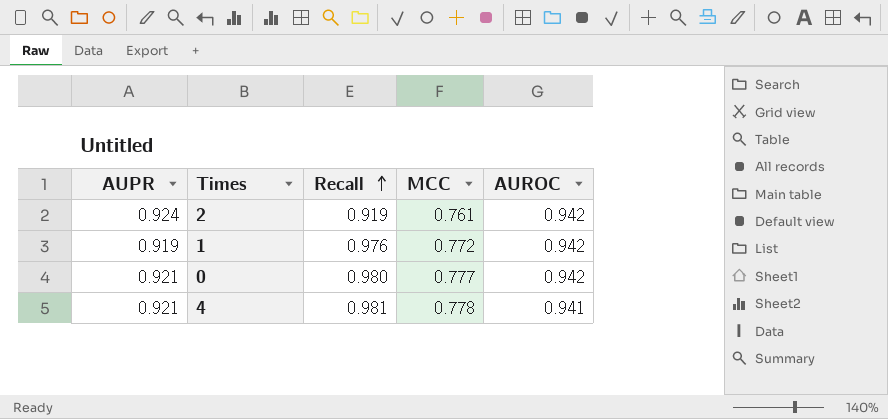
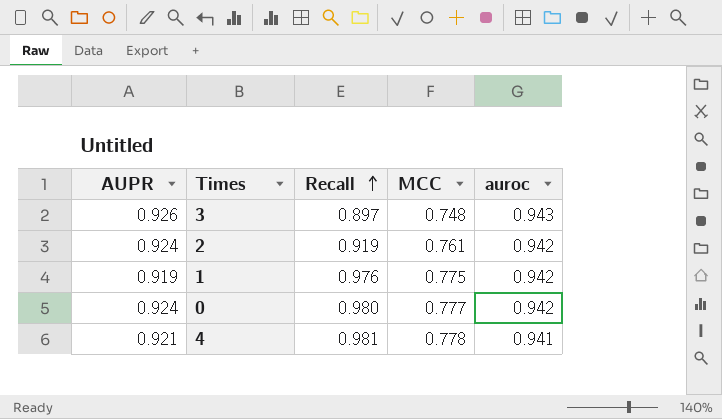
column name: AUROC -> auroc
row 3: none -> 0.926 | 0.897 | 0.748 | 0.943
1 | MCC: 0.772 -> 0.775
0 | AUPR: 0.921 -> 0.924

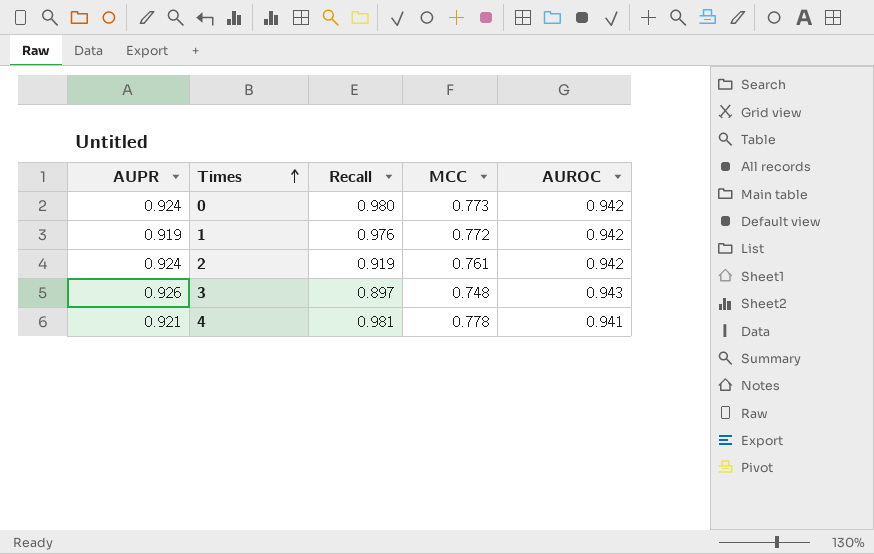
row order: Recall ascending -> Times ascending
column name: auroc -> AUROC
0 | MCC: 0.777 -> 0.773
1 | MCC: 0.775 -> 0.772

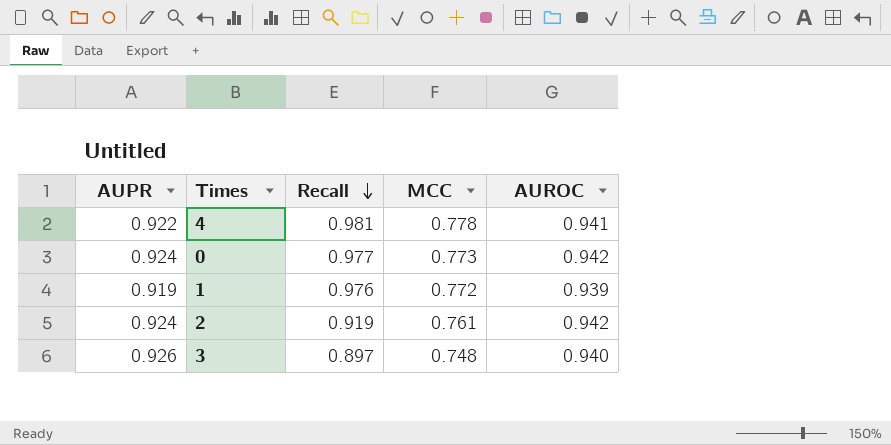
row order: Times ascending -> Recall descending
4 | AUPR: 0.921 -> 0.922
0 | Recall: 0.980 -> 0.977
1 | AUROC: 0.942 -> 0.939
3 | AUROC: 0.943 -> 0.940

